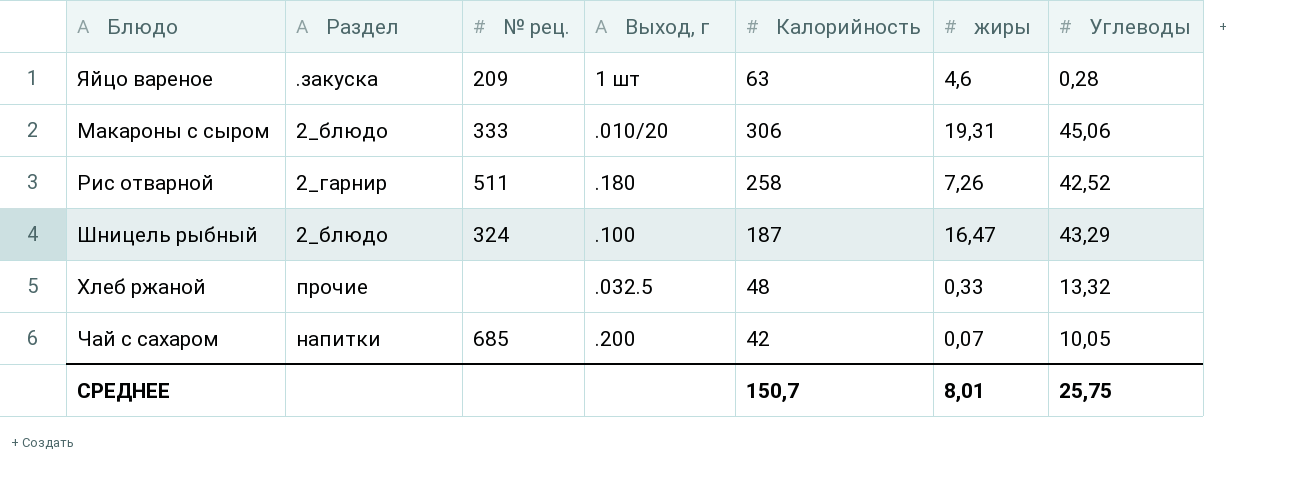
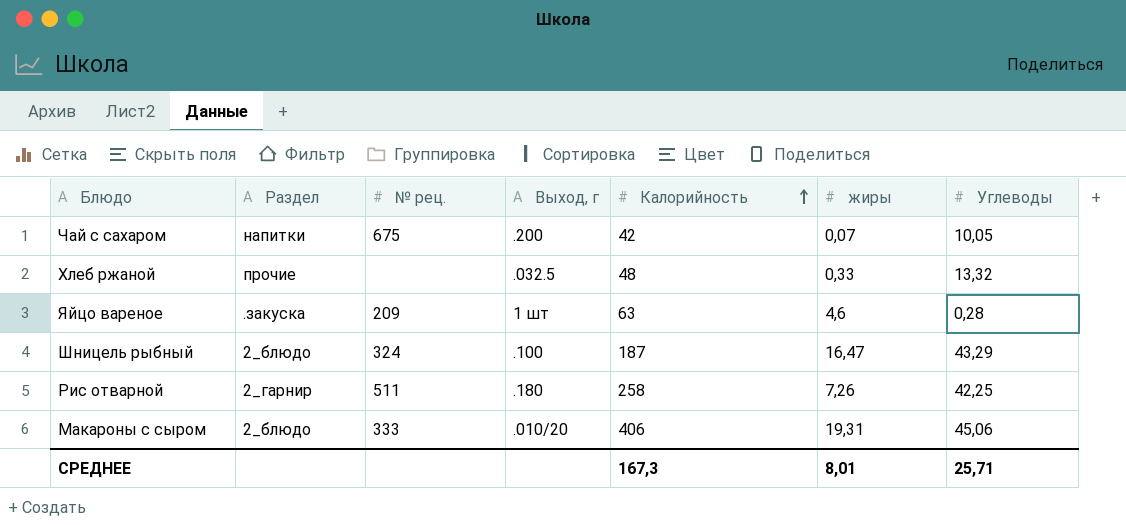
row order: none -> Калорийность ascending
Чай с сахаром | № рец.: 685 -> 675
Рис отварной | Углеводы: 42,52 -> 42,25
Макароны с сыром | Калорийность: 306 -> 406
СРЕДНЕЕ | Калорийность: 150,7 -> 167,3
СРЕДНЕЕ | Углеводы: 25,75 -> 25,71

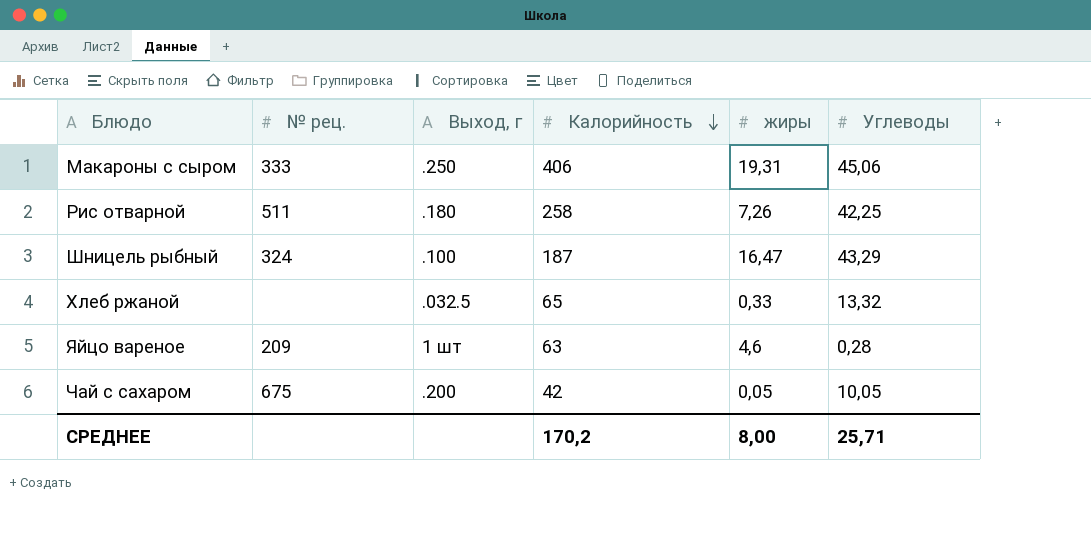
row order: Калорийность ascending -> Калорийность descending
column Раздел | position: 2 -> none
Макароны с сыром | Выход, г: .010/20 -> .250
Хлеб ржаной | Калорийность: 48 -> 65
Чай с сахаром | жиры: 0,07 -> 0,05
СРЕДНЕЕ | Калорийность: 167,3 -> 170,2
СРЕДНЕЕ | жиры: 8,01 -> 8,00

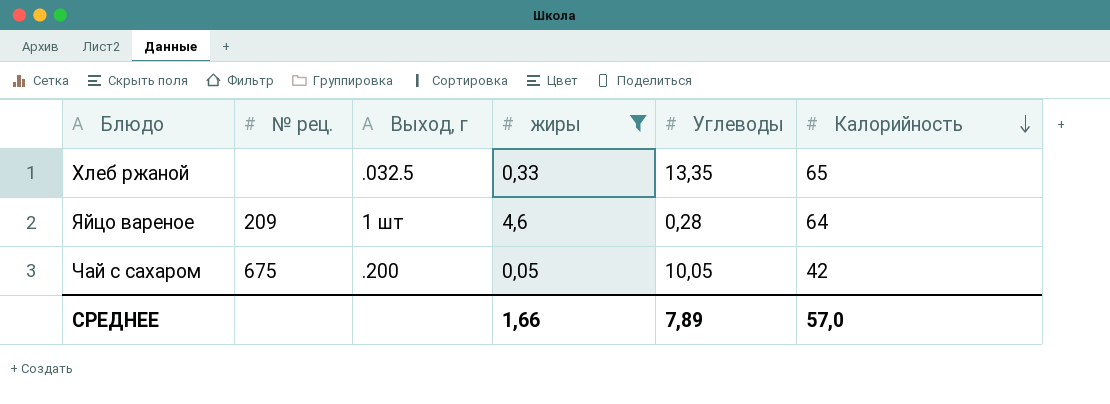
filter: none -> жиры <= 4,6
column Калорийность | position: 4 -> 6
Хлеб ржаной | Углеводы: 13,32 -> 13,35
Яйцо вареное | Калорийность: 63 -> 64
СРЕДНЕЕ | жиры: 8,00 -> 1,66
СРЕДНЕЕ | Углеводы: 25,71 -> 7,89
СРЕДНЕЕ | Калорийность: 170,2 -> 57,0

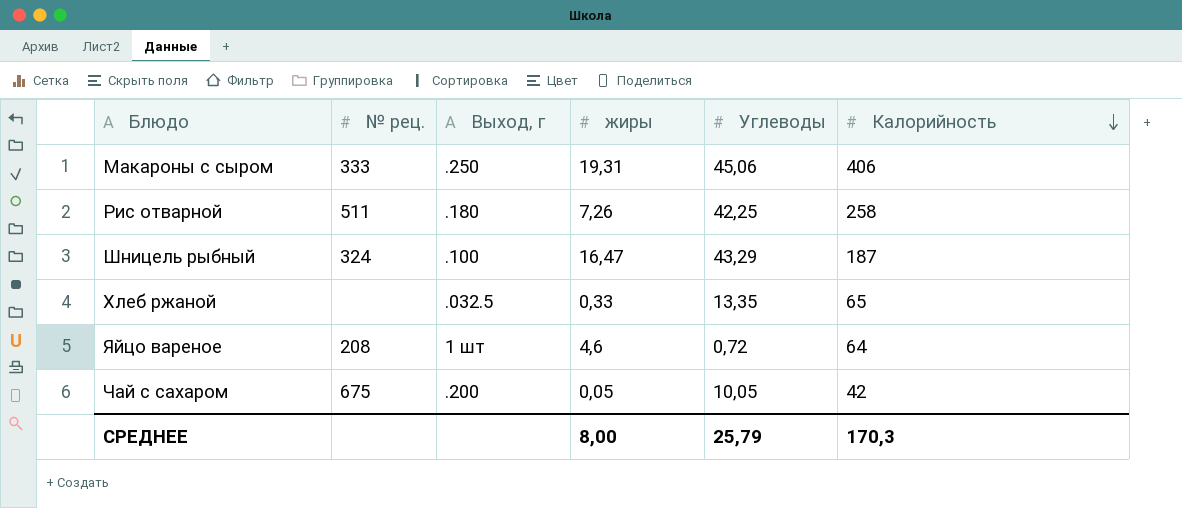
filter: жиры <= 4,6 -> none
Яйцо вареное | № рец.: 209 -> 208
Яйцо вареное | Углеводы: 0,28 -> 0,72
СРЕДНЕЕ | жиры: 1,66 -> 8,00
СРЕДНЕЕ | Углеводы: 7,89 -> 25,79
СРЕДНЕЕ | Калорийность: 57,0 -> 170,3

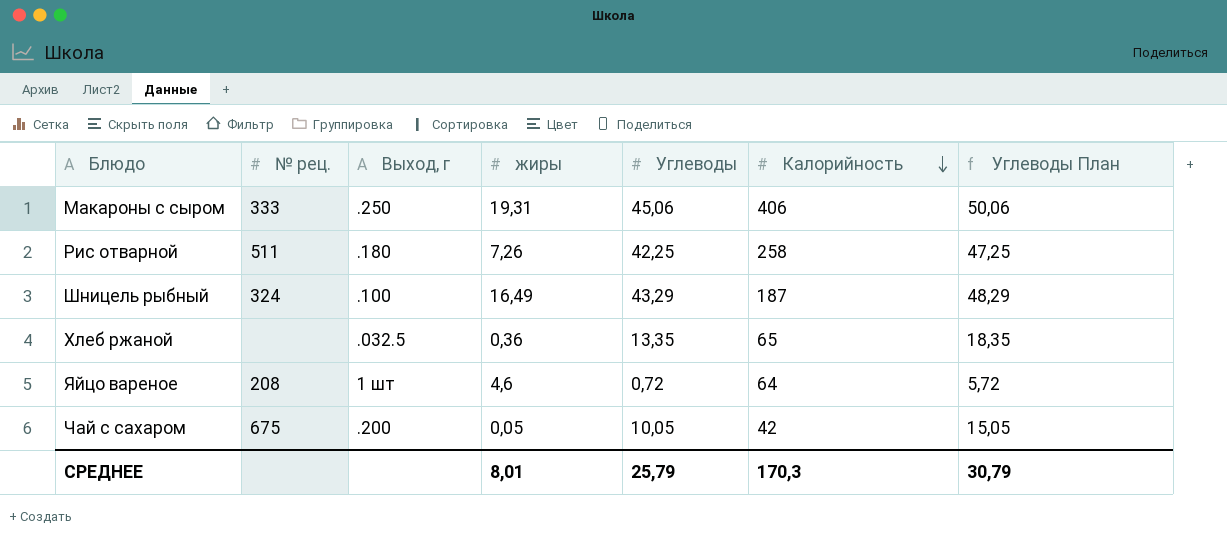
column Углеводы План | formula: none -> [Углеводы] + 5
Шницель рыбный | жиры: 16,47 -> 16,49
Хлеб ржаной | жиры: 0,33 -> 0,36
СРЕДНЕЕ | жиры: 8,00 -> 8,01

